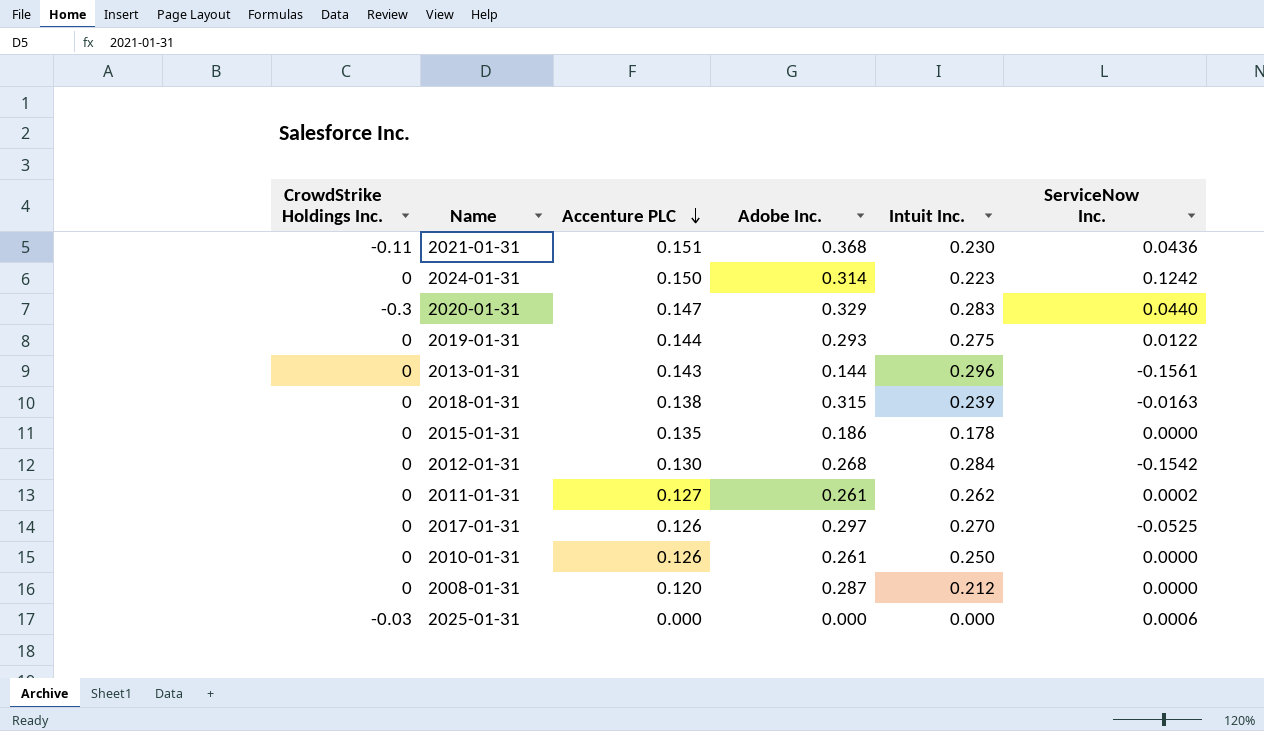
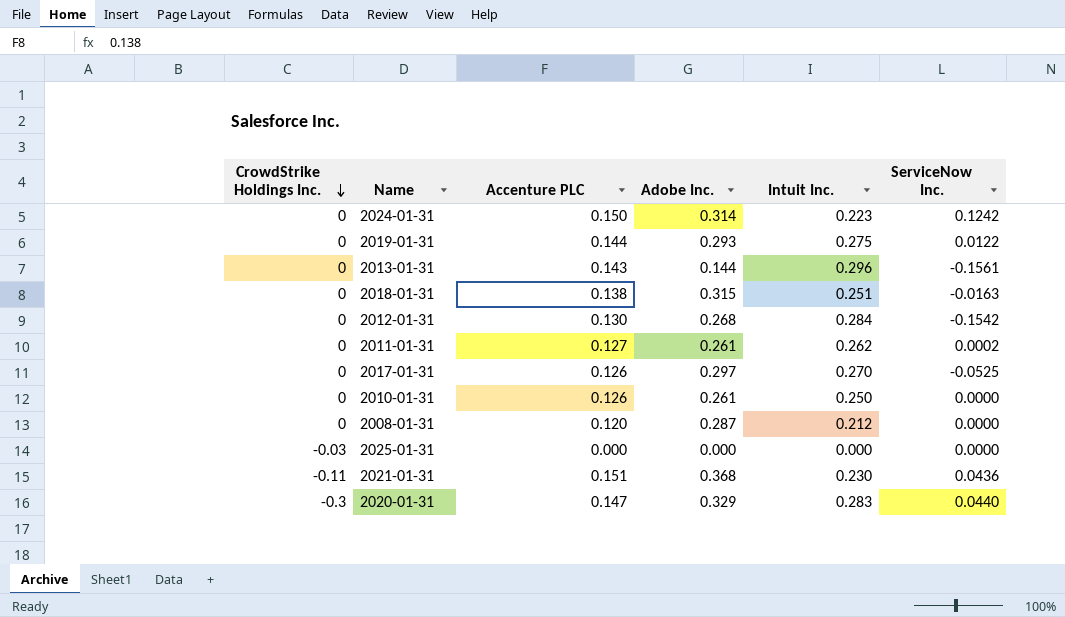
row order: Accenture PLC descending -> CrowdStrike Holdings Inc. descending
row 2015-01-31: 0 | 0.135 | 0.186 | 0.178 | 0.0000 -> none
2018-01-31 | Intuit Inc.: 0.239 -> 0.251
2025-01-31 | ServiceNow Inc.: 0.0006 -> 0.0000

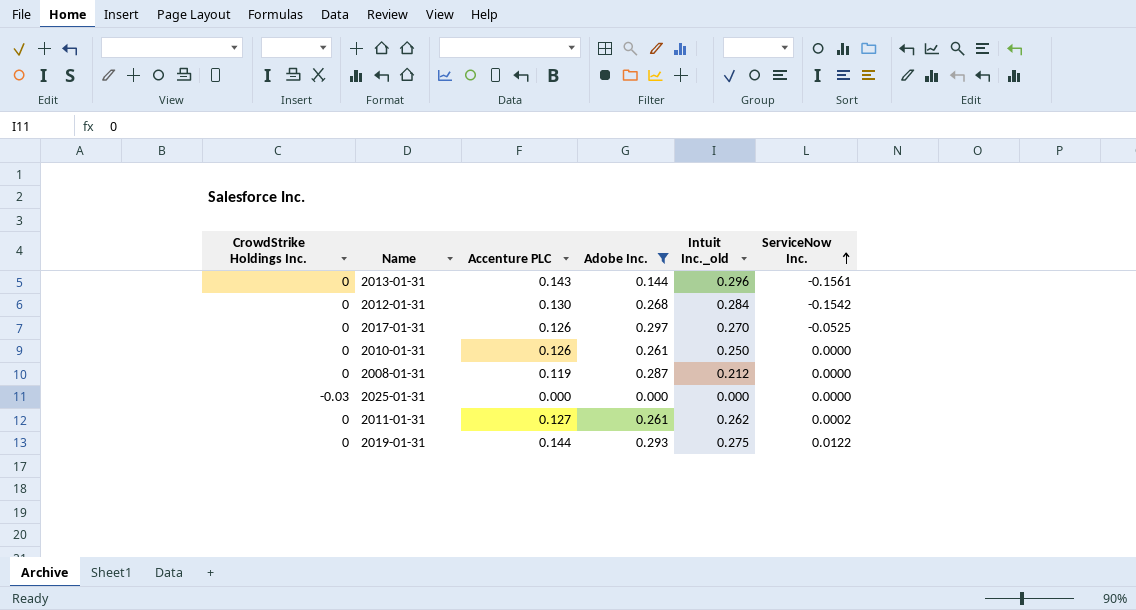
filter: none -> Adobe Inc. <= 0.297
row order: CrowdStrike Holdings Inc. descending -> ServiceNow Inc. ascending
column name: Intuit Inc. -> Intuit Inc._old
2008-01-31 | Accenture PLC: 0.120 -> 0.119

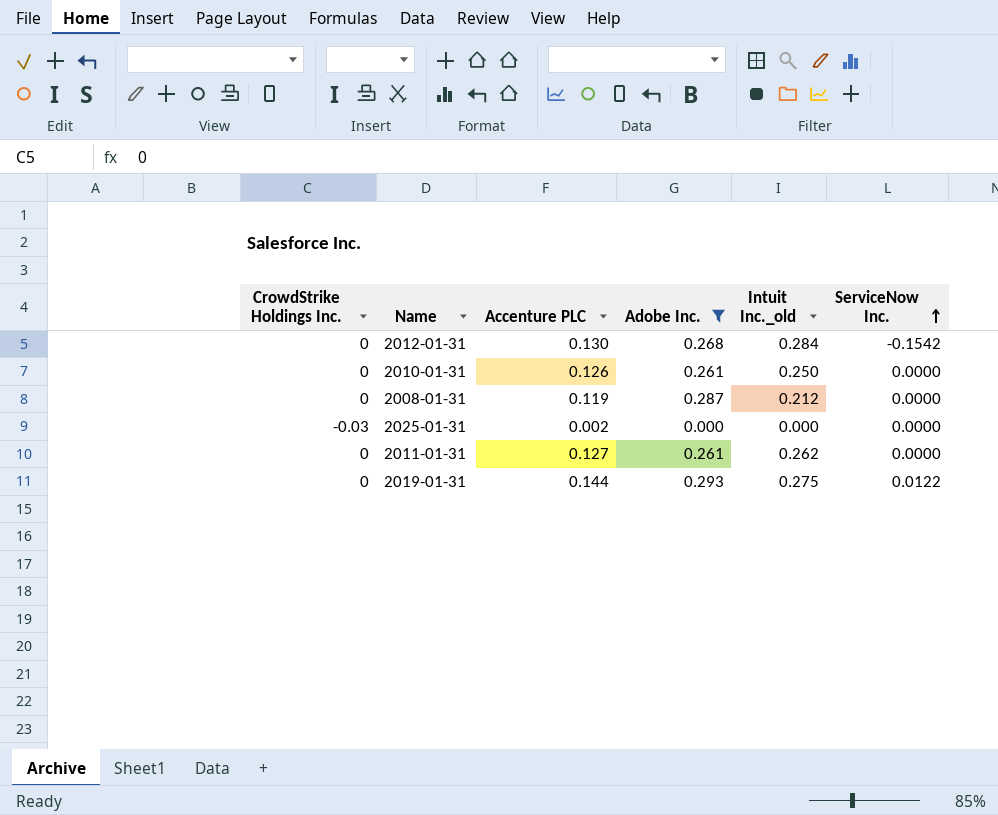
row 2013-01-31: 0 | 0.143 | 0.144 | 0.296 | -0.1561 -> none
row 2017-01-31: 0 | 0.126 | 0.297 | 0.270 | -0.0525 -> none
2025-01-31 | Accenture PLC: 0.000 -> 0.002
2011-01-31 | ServiceNow Inc.: 0.0002 -> 0.0000

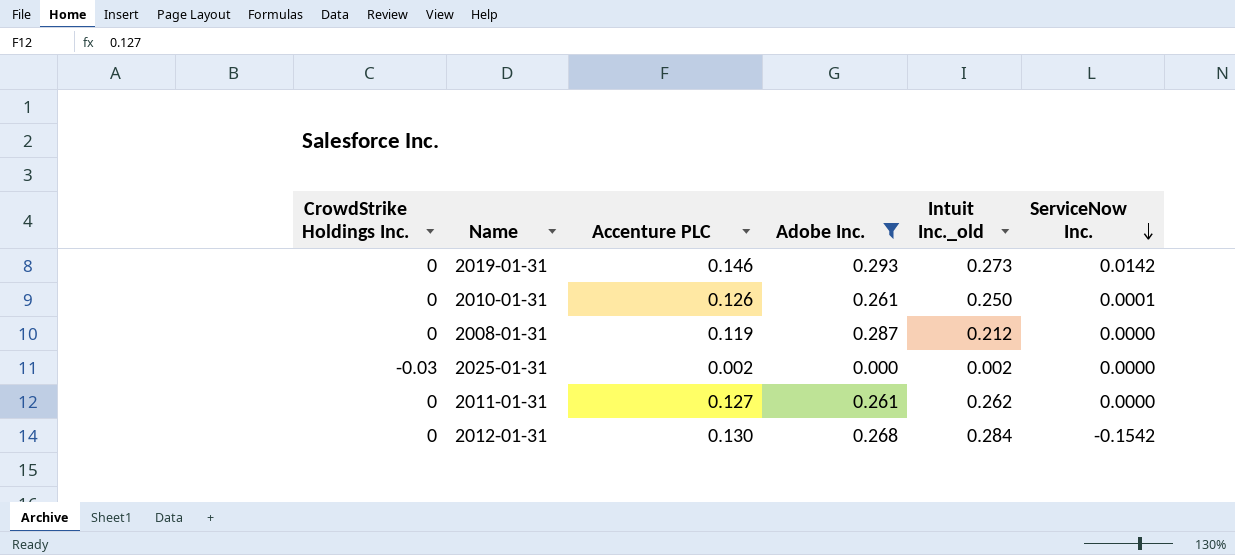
row order: ServiceNow Inc. ascending -> ServiceNow Inc. descending
2019-01-31 | Accenture PLC: 0.144 -> 0.146
2019-01-31 | Intuit Inc._old: 0.275 -> 0.273
2019-01-31 | ServiceNow Inc.: 0.0122 -> 0.0142
2010-01-31 | ServiceNow Inc.: 0.0000 -> 0.0001
2025-01-31 | Intuit Inc._old: 0.000 -> 0.002

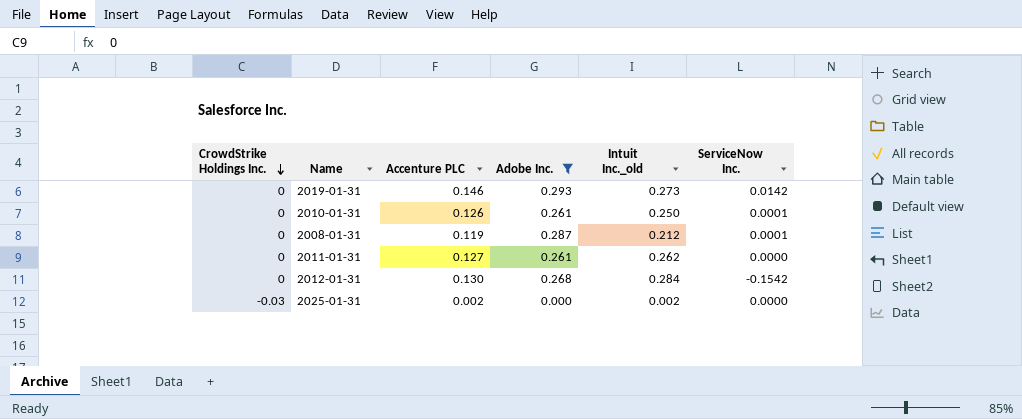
row order: ServiceNow Inc. descending -> CrowdStrike Holdings Inc. descending
2008-01-31 | ServiceNow Inc.: 0.0000 -> 0.0001

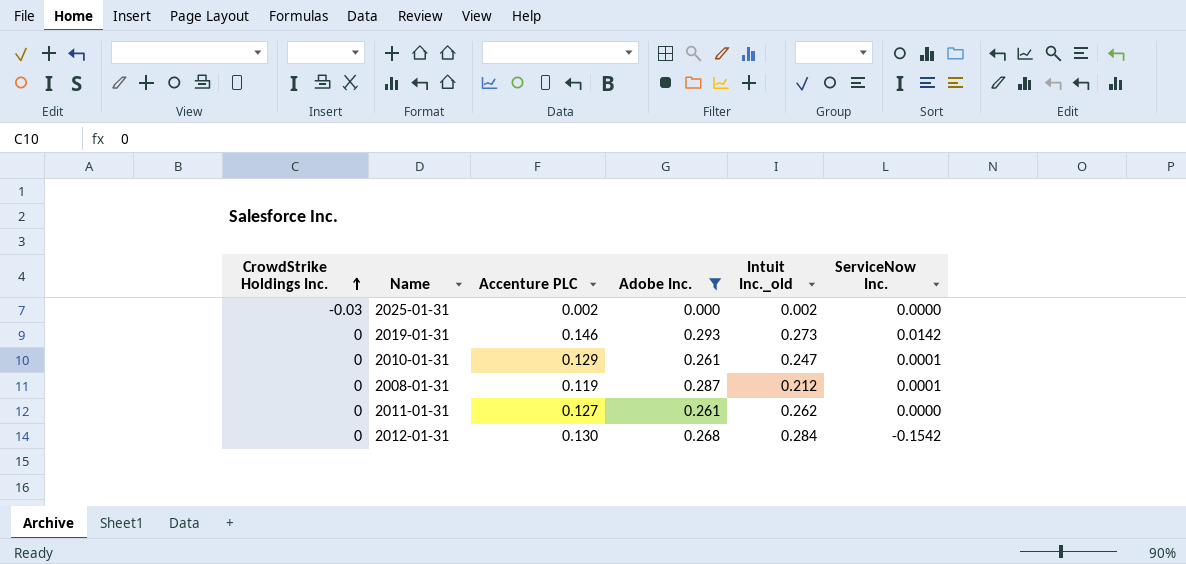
row order: CrowdStrike Holdings Inc. descending -> CrowdStrike Holdings Inc. ascending
2010-01-31 | Accenture PLC: 0.126 -> 0.129
2010-01-31 | Intuit Inc._old: 0.250 -> 0.247

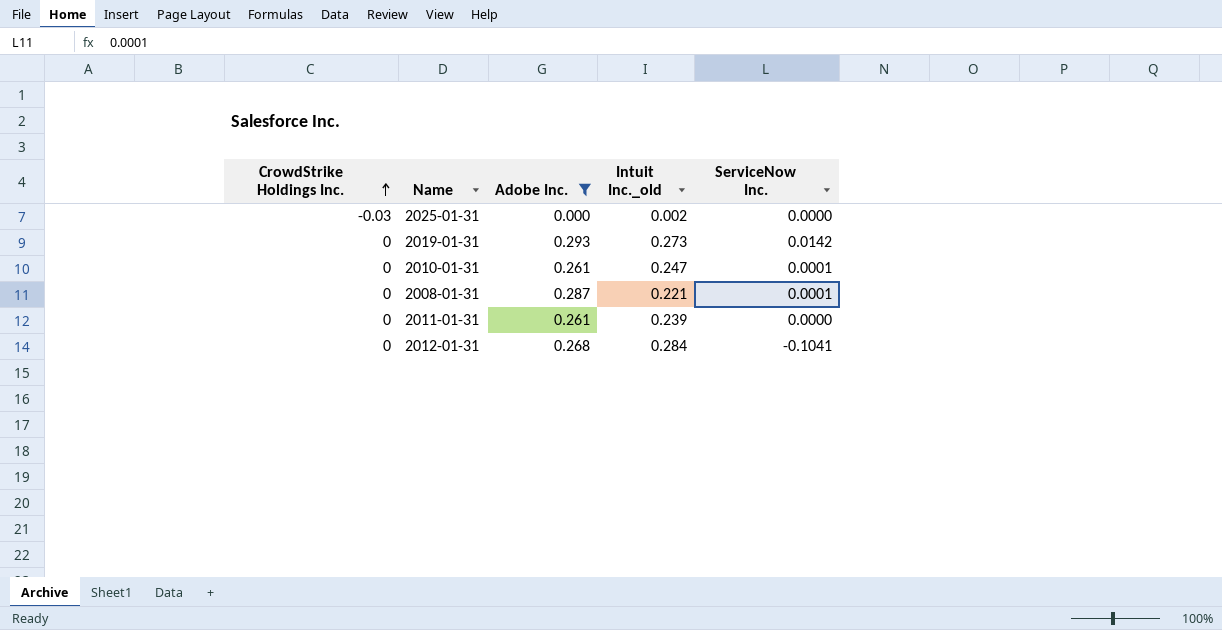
column Accenture PLC | position: 3 -> none
2008-01-31 | Intuit Inc._old: 0.212 -> 0.221
2011-01-31 | Intuit Inc._old: 0.262 -> 0.239
2012-01-31 | ServiceNow Inc.: -0.1542 -> -0.1041

